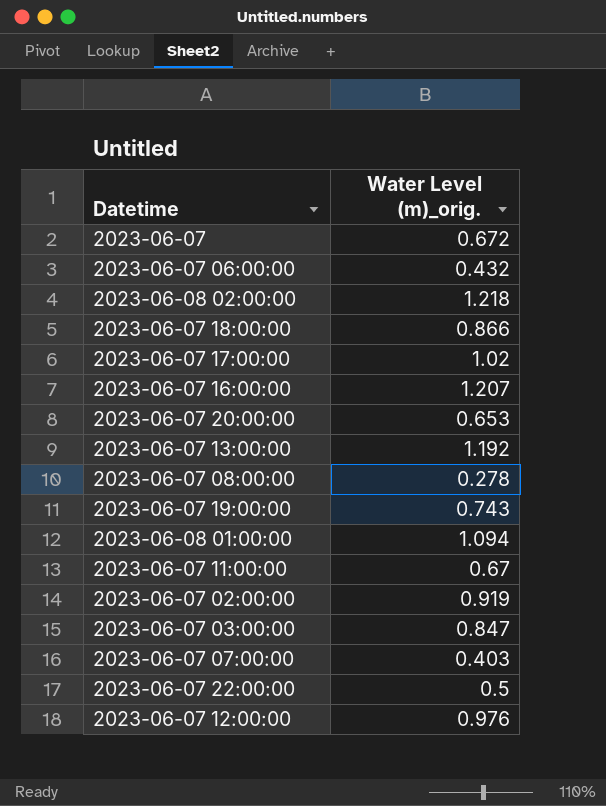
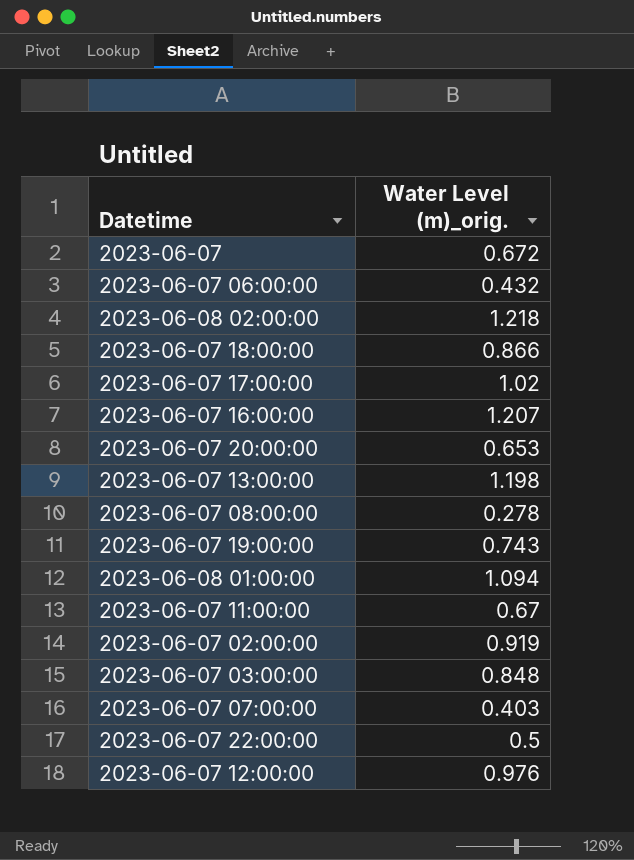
2023-06-07 13:00:00 | Water Level (m)_orig.: 1.192 -> 1.198
2023-06-07 03:00:00 | Water Level (m)_orig.: 0.847 -> 0.848

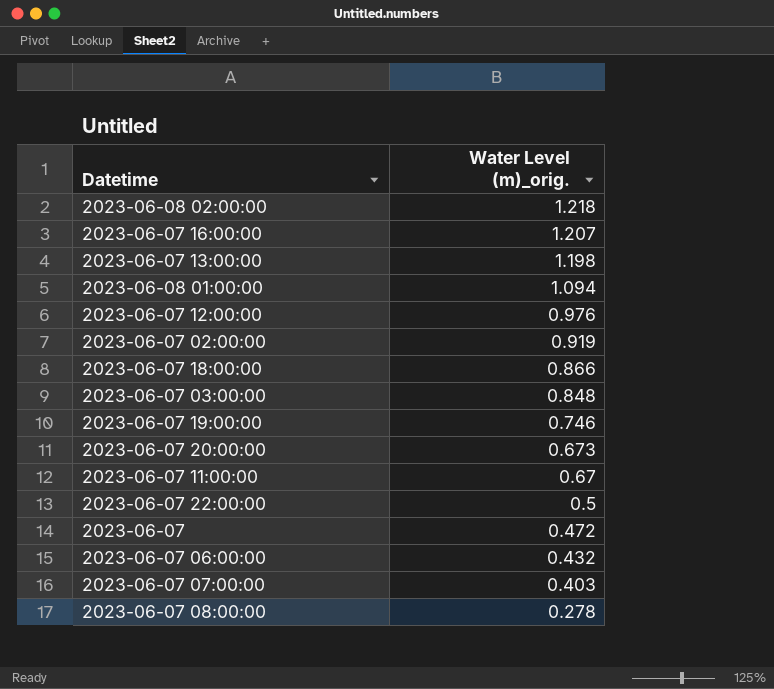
row order: none -> Water Level (m)_orig. descending
row 2023-06-07 17:00:00: 1.02 -> none
2023-06-07 19:00:00 | Water Level (m)_orig.: 0.743 -> 0.746
2023-06-07 20:00:00 | Water Level (m)_orig.: 0.653 -> 0.673
2023-06-07 | Water Level (m)_orig.: 0.672 -> 0.472

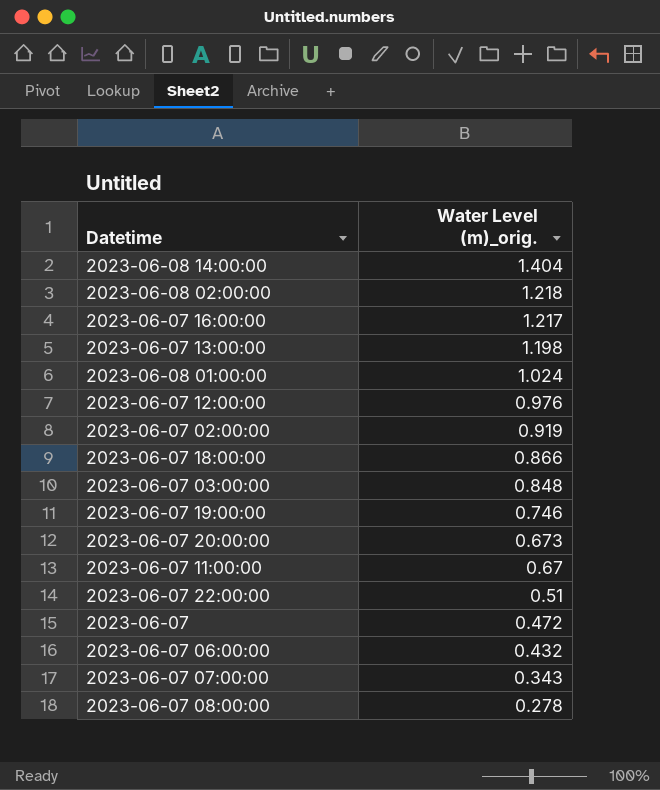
row 2023-06-08 14:00:00: none -> 1.404
2023-06-07 16:00:00 | Water Level (m)_orig.: 1.207 -> 1.217
2023-06-08 01:00:00 | Water Level (m)_orig.: 1.094 -> 1.024
2023-06-07 22:00:00 | Water Level (m)_orig.: 0.5 -> 0.51
2023-06-07 07:00:00 | Water Level (m)_orig.: 0.403 -> 0.343

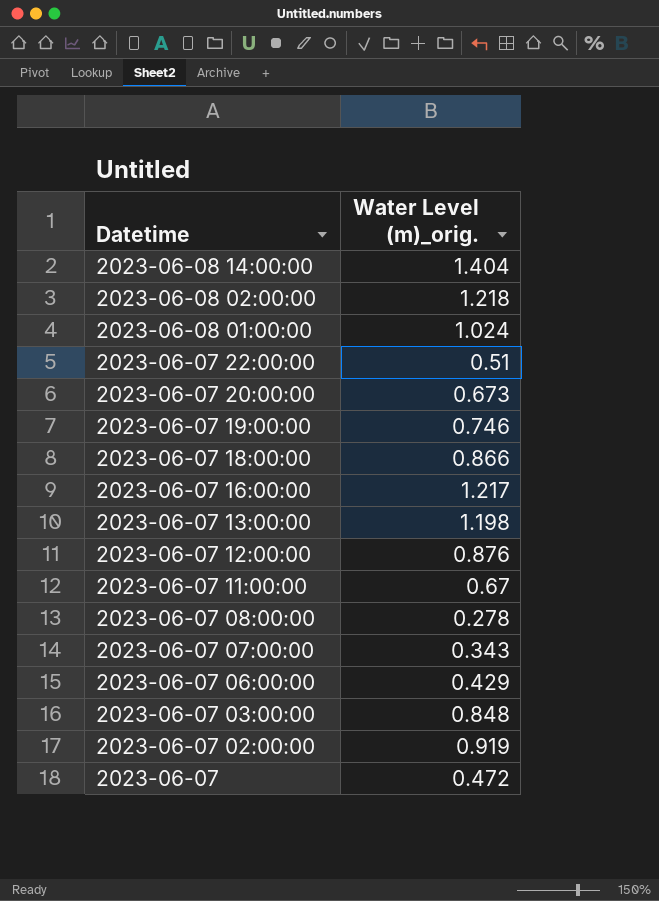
row order: Water Level (m)_orig. descending -> Datetime descending
2023-06-07 12:00:00 | Water Level (m)_orig.: 0.976 -> 0.876
2023-06-07 06:00:00 | Water Level (m)_orig.: 0.432 -> 0.429

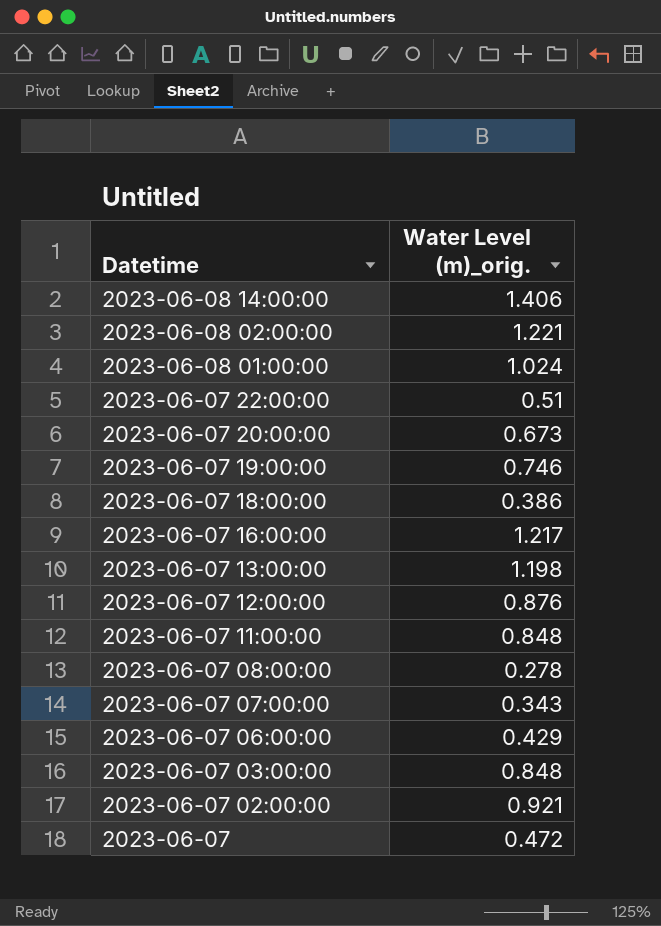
2023-06-08 14:00:00 | Water Level (m)_orig.: 1.404 -> 1.406
2023-06-08 02:00:00 | Water Level (m)_orig.: 1.218 -> 1.221
2023-06-07 18:00:00 | Water Level (m)_orig.: 0.866 -> 0.386
2023-06-07 11:00:00 | Water Level (m)_orig.: 0.67 -> 0.848
2023-06-07 02:00:00 | Water Level (m)_orig.: 0.919 -> 0.921

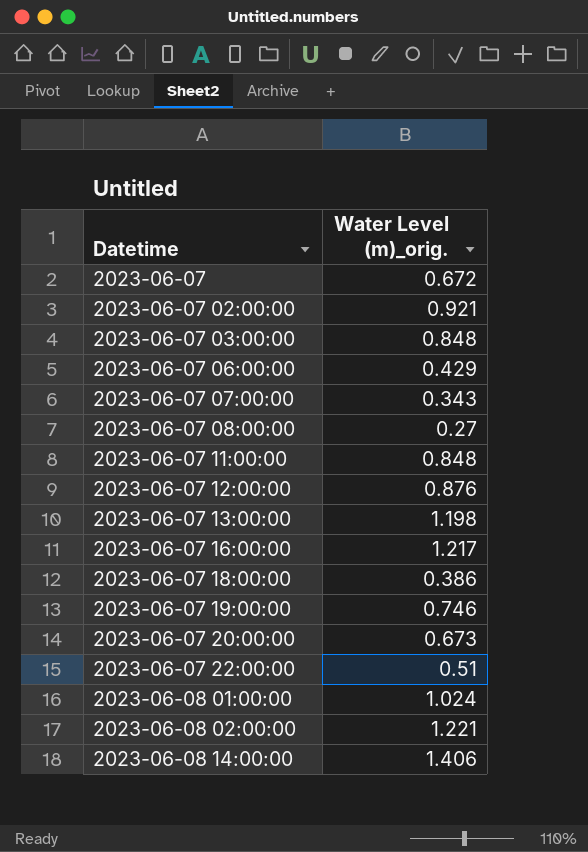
row order: Datetime descending -> Datetime ascending
2023-06-07 | Water Level (m)_orig.: 0.472 -> 0.672
2023-06-07 08:00:00 | Water Level (m)_orig.: 0.278 -> 0.27

